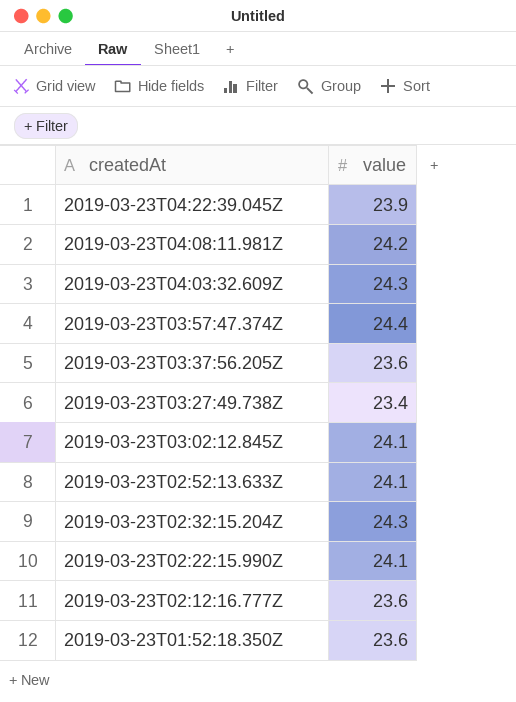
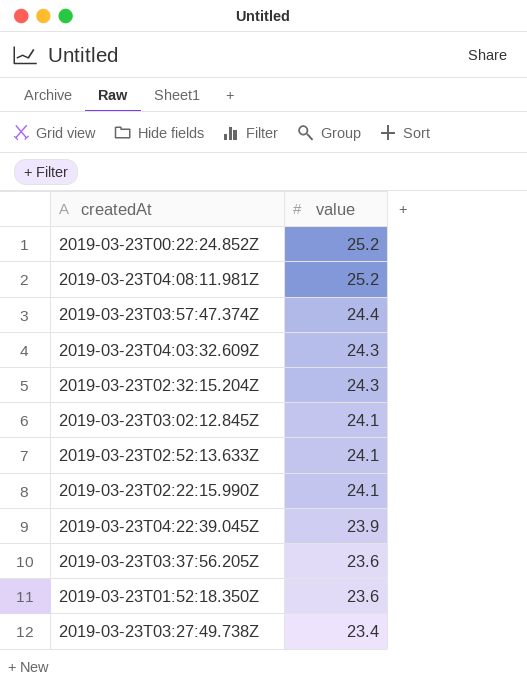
row order: createdAt descending -> value descending
row 2019-03-23T02:12:16.777Z: 23.6 -> none
row 2019-03-23T00:22:24.852Z: none -> 25.2
2019-03-23T04:08:11.981Z | value: 24.2 -> 25.2

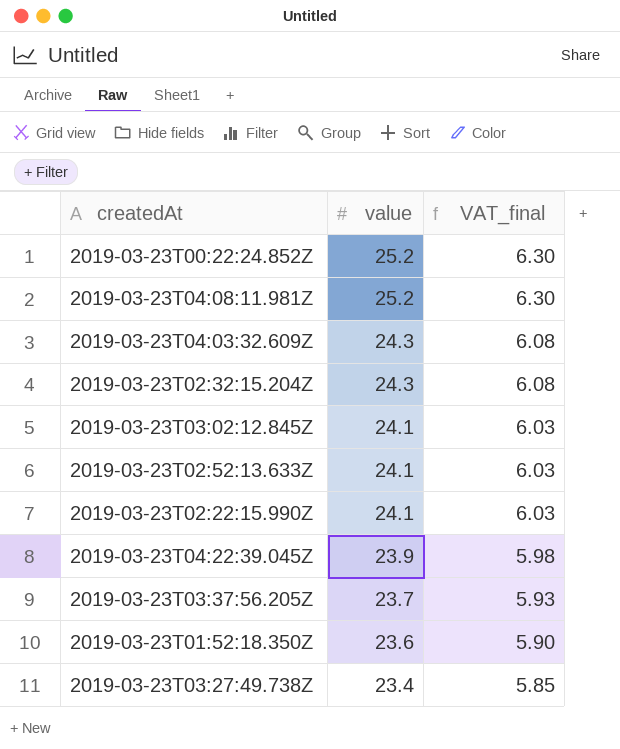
column VAT_final | formula: none -> [value] * 0.25
row 2019-03-23T03:57:47.374Z: 24.4 -> none
2019-03-23T03:37:56.205Z | value: 23.6 -> 23.7

